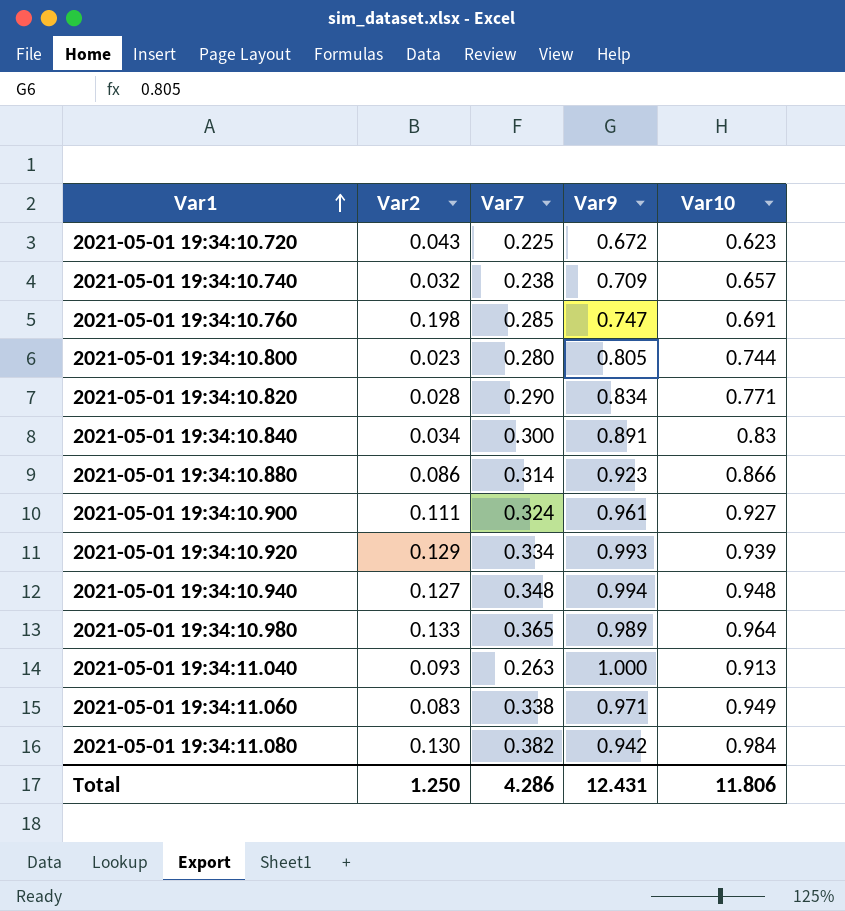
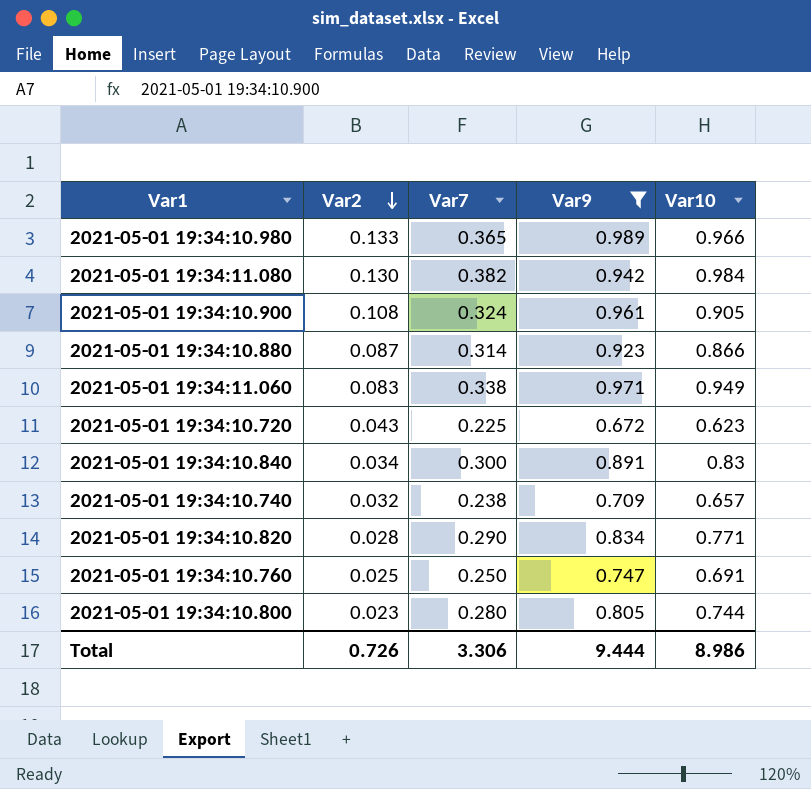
filter: none -> Var9 <= 0.989
row order: Var1 ascending -> Var2 descending
2021-05-01 19:34:10.980 | Var10: 0.964 -> 0.966
2021-05-01 19:34:10.900 | Var2: 0.111 -> 0.108
2021-05-01 19:34:10.900 | Var10: 0.927 -> 0.905
2021-05-01 19:34:10.880 | Var2: 0.086 -> 0.087
2021-05-01 19:34:10.760 | Var2: 0.198 -> 0.025
2021-05-01 19:34:10.760 | Var7: 0.285 -> 0.250
Total | Var2: 1.250 -> 0.726
Total | Var7: 4.286 -> 3.306
Total | Var9: 12.431 -> 9.444
Total | Var10: 11.806 -> 8.986

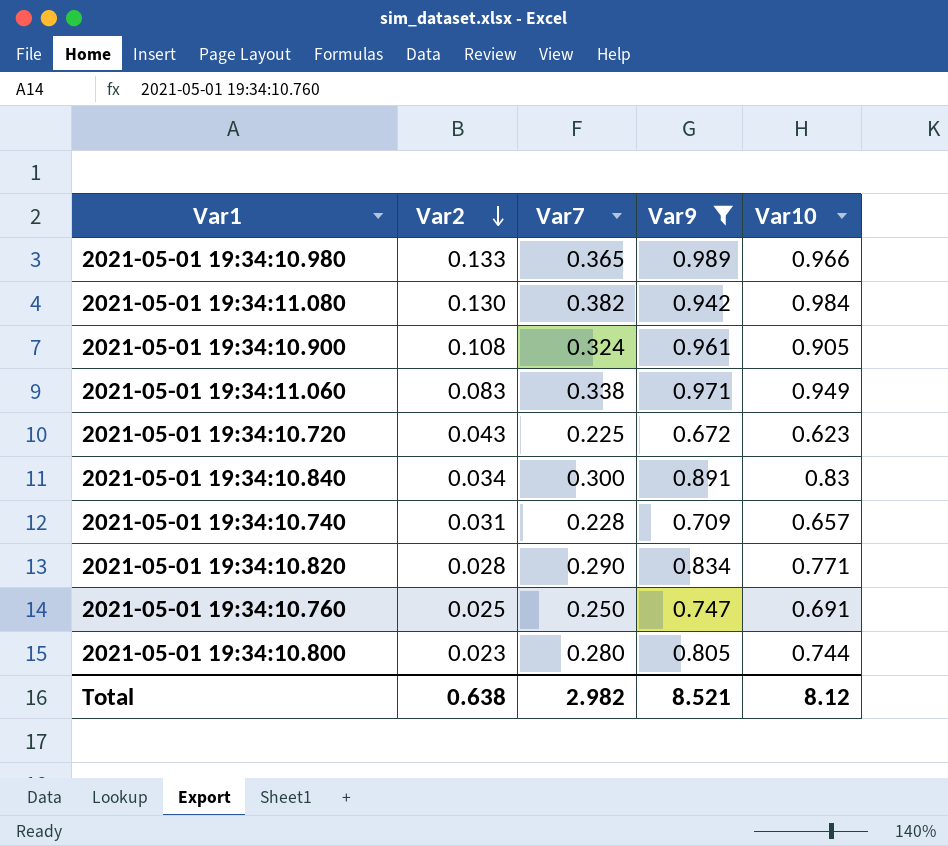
row 2021-05-01 19:34:10.880: 0.087 | 0.314 | 0.923 | 0.866 -> none
2021-05-01 19:34:10.740 | Var2: 0.032 -> 0.031
2021-05-01 19:34:10.740 | Var7: 0.238 -> 0.228
Total | Var2: 0.726 -> 0.638
Total | Var7: 3.306 -> 2.982
Total | Var9: 9.444 -> 8.521
Total | Var10: 8.986 -> 8.12

